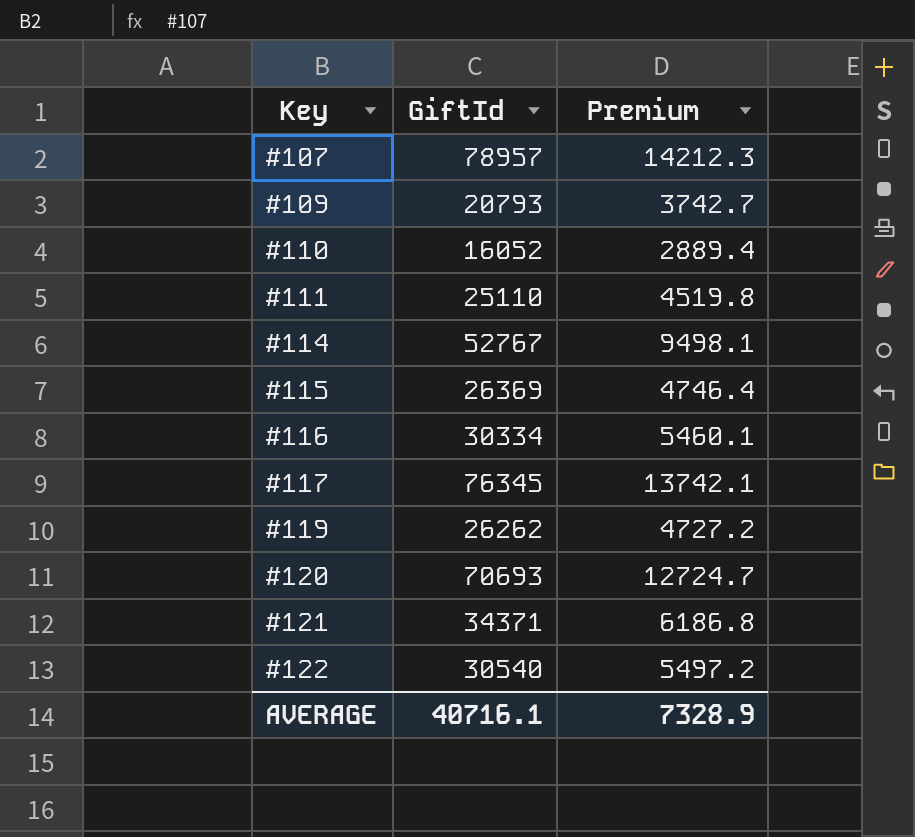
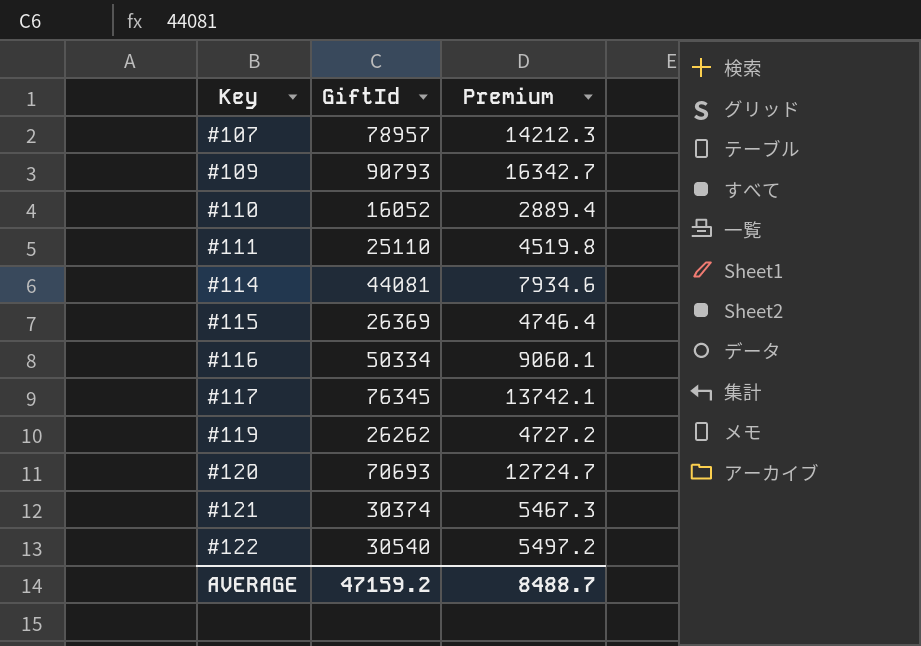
#109 | GiftId: 20793 -> 90793
#109 | Premium: 3742.7 -> 16342.7
#114 | GiftId: 52767 -> 44081
#114 | Premium: 9498.1 -> 7934.6
#116 | GiftId: 30334 -> 50334
#116 | Premium: 5460.1 -> 9060.1
#121 | GiftId: 34371 -> 30374
#121 | Premium: 6186.8 -> 5467.3
AVERAGE | GiftId: 40716.1 -> 47159.2
AVERAGE | Premium: 7328.9 -> 8488.7

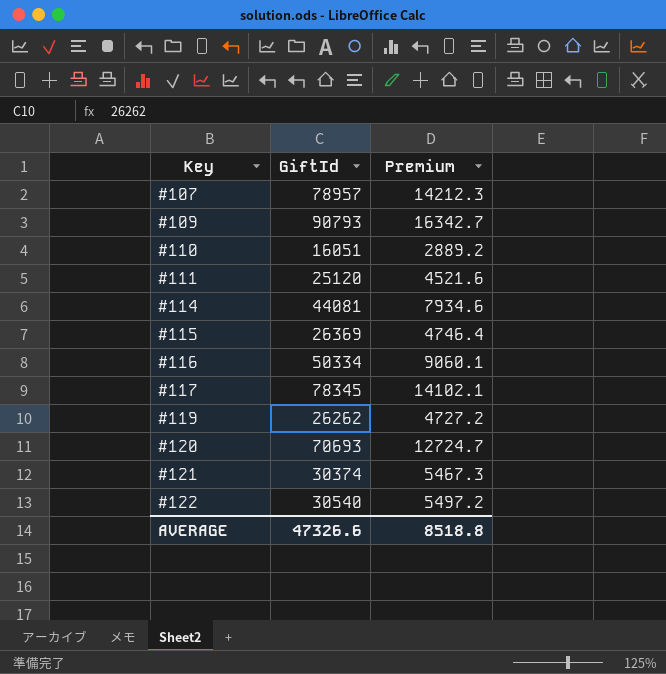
#110 | GiftId: 16052 -> 16051
#110 | Premium: 2889.4 -> 2889.2
#111 | GiftId: 25110 -> 25120
#111 | Premium: 4519.8 -> 4521.6
#117 | GiftId: 76345 -> 78345
#117 | Premium: 13742.1 -> 14102.1
AVERAGE | GiftId: 47159.2 -> 47326.6
AVERAGE | Premium: 8488.7 -> 8518.8

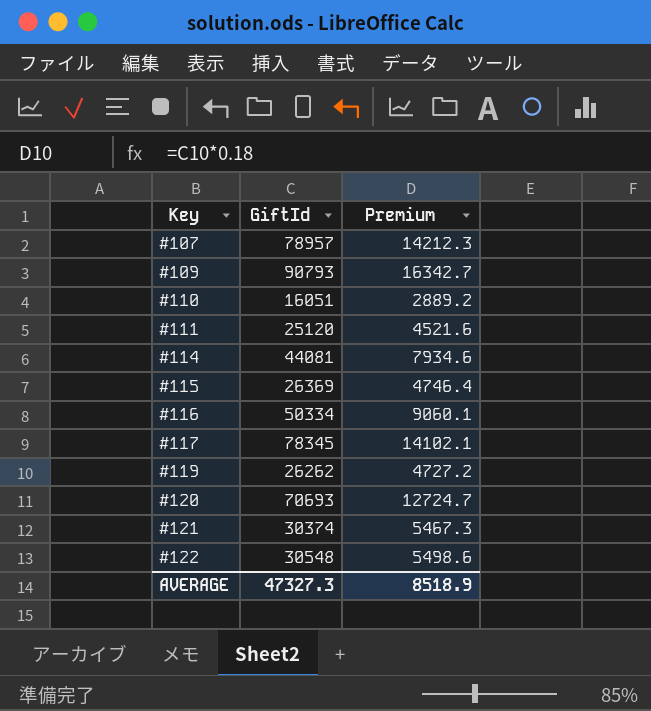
#122 | GiftId: 30540 -> 30548
#122 | Premium: 5497.2 -> 5498.6
AVERAGE | GiftId: 47326.6 -> 47327.3
AVERAGE | Premium: 8518.8 -> 8518.9

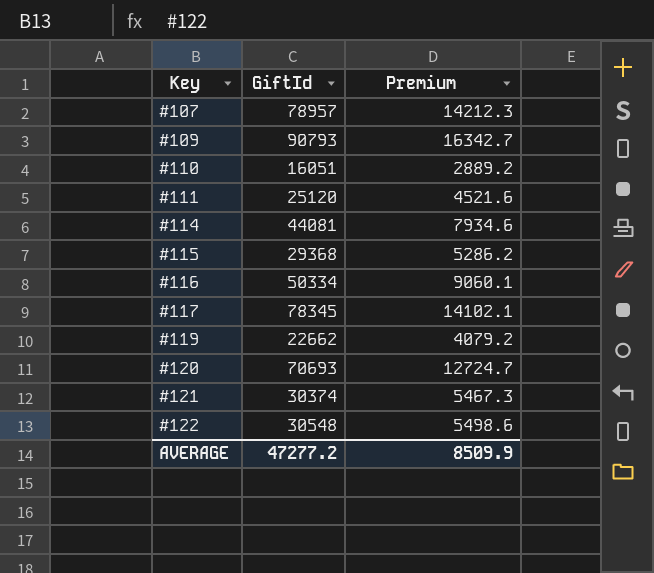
#115 | GiftId: 26369 -> 29368
#115 | Premium: 4746.4 -> 5286.2
#119 | GiftId: 26262 -> 22662
#119 | Premium: 4727.2 -> 4079.2
AVERAGE | GiftId: 47327.3 -> 47277.2
AVERAGE | Premium: 8518.9 -> 8509.9

